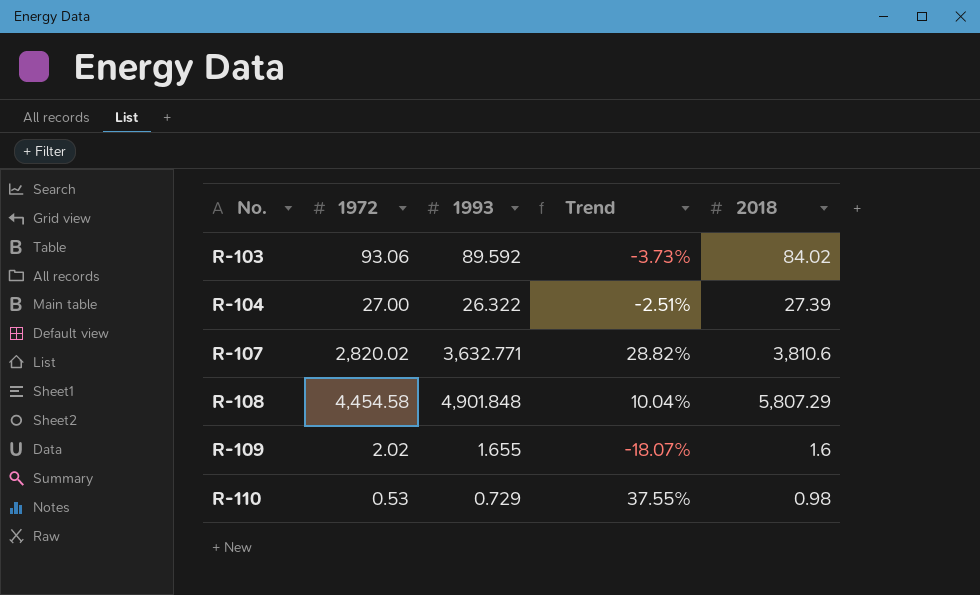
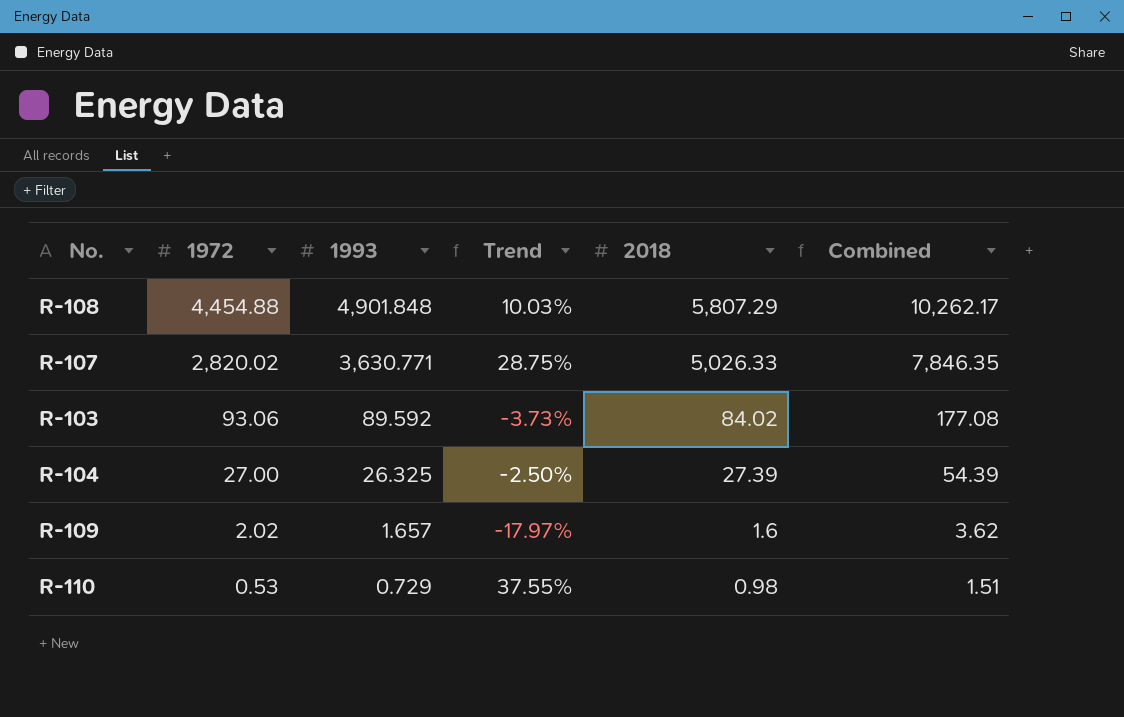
row order: No. ascending -> 1972 descending
column Combined | formula: none -> [1972] + [2018]
R-108 | 1972: 4,454.58 -> 4,454.88
R-108 | Trend: 10.04% -> 10.03%
R-107 | 1993: 3,632.771 -> 3,630.771
R-107 | Trend: 28.82% -> 28.75%
R-107 | 2018: 3,810.6 -> 5,026.33
R-104 | 1993: 26.322 -> 26.325
R-104 | Trend: -2.51% -> -2.50%
R-109 | 1993: 1.655 -> 1.657
R-109 | Trend: -18.07% -> -17.97%

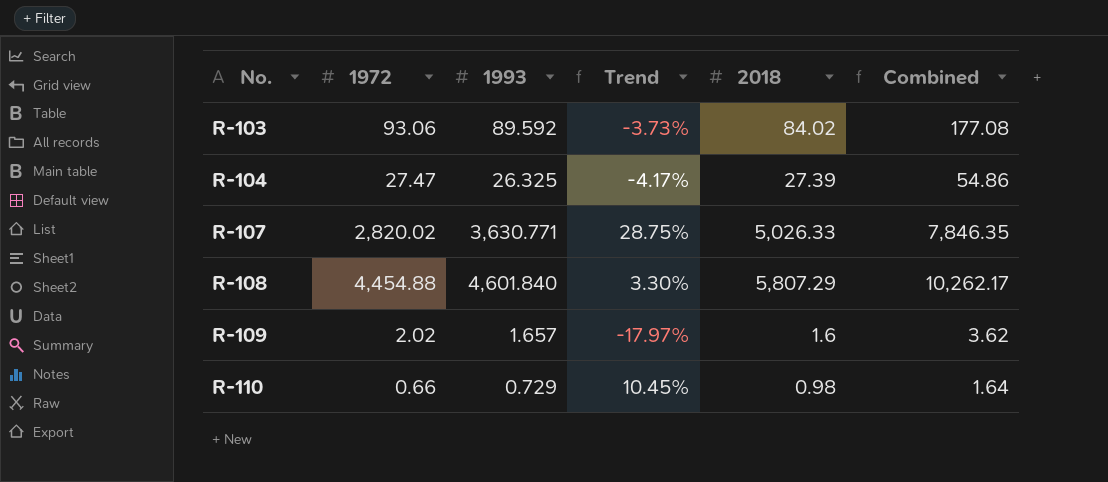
row order: 1972 descending -> No. ascending
R-104 | 1972: 27.00 -> 27.47
R-104 | Trend: -2.50% -> -4.17%
R-104 | Combined: 54.39 -> 54.86
R-108 | 1993: 4,901.848 -> 4,601.840
R-108 | Trend: 10.03% -> 3.30%
R-110 | 1972: 0.53 -> 0.66
R-110 | Trend: 37.55% -> 10.45%
R-110 | Combined: 1.51 -> 1.64

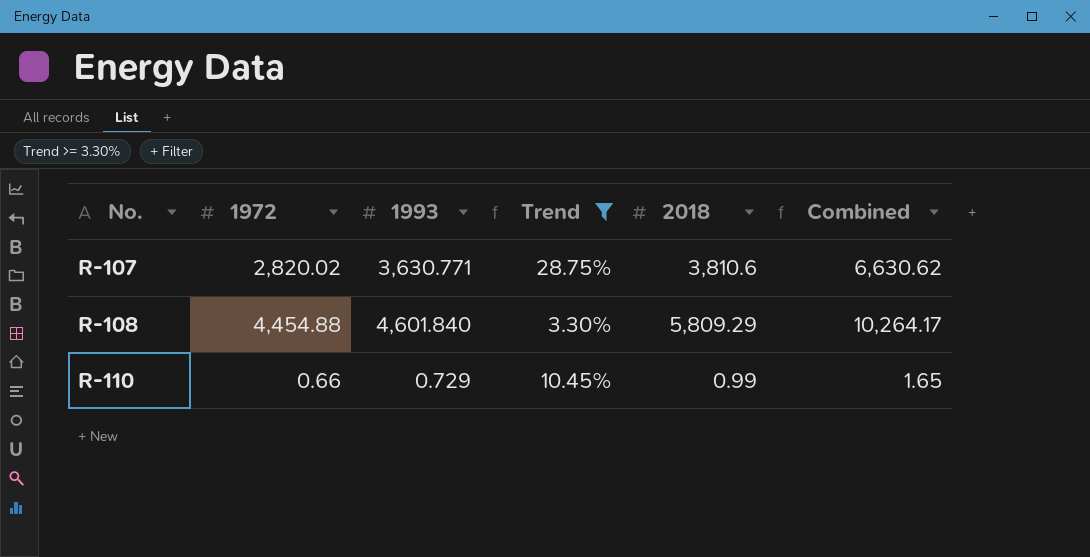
filter: none -> Trend >= 3.30%
R-107 | 2018: 5,026.33 -> 3,810.6
R-107 | Combined: 7,846.35 -> 6,630.62
R-108 | 2018: 5,807.29 -> 5,809.29
R-108 | Combined: 10,262.17 -> 10,264.17
R-110 | 2018: 0.98 -> 0.99
R-110 | Combined: 1.64 -> 1.65

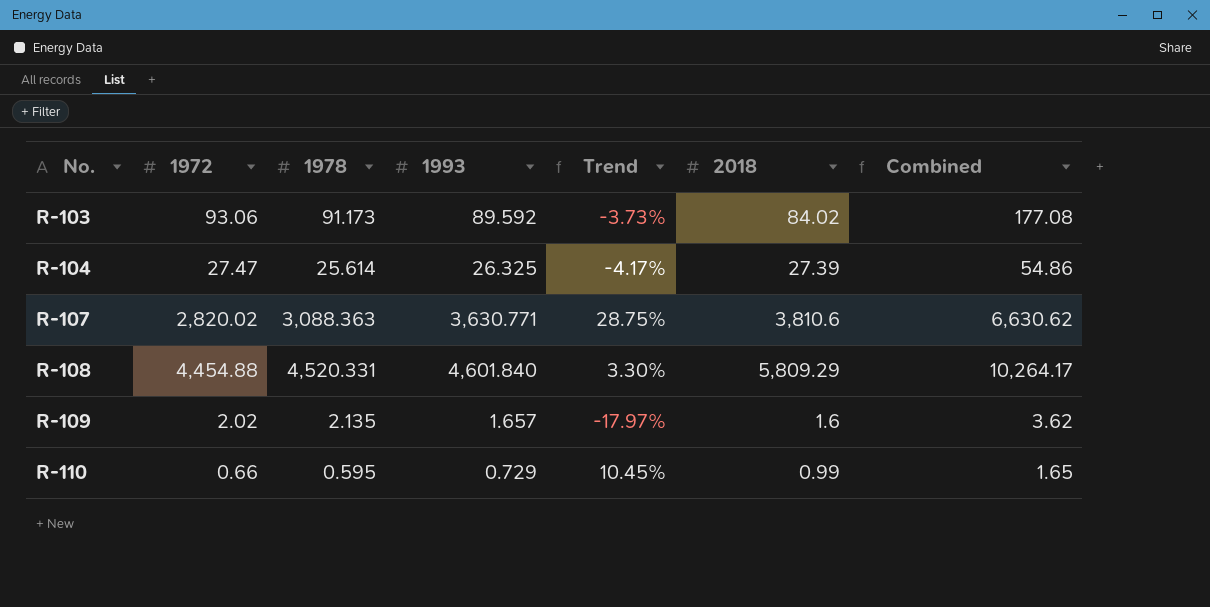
filter: Trend >= 3.30% -> none
column 1978 | position: none -> 3

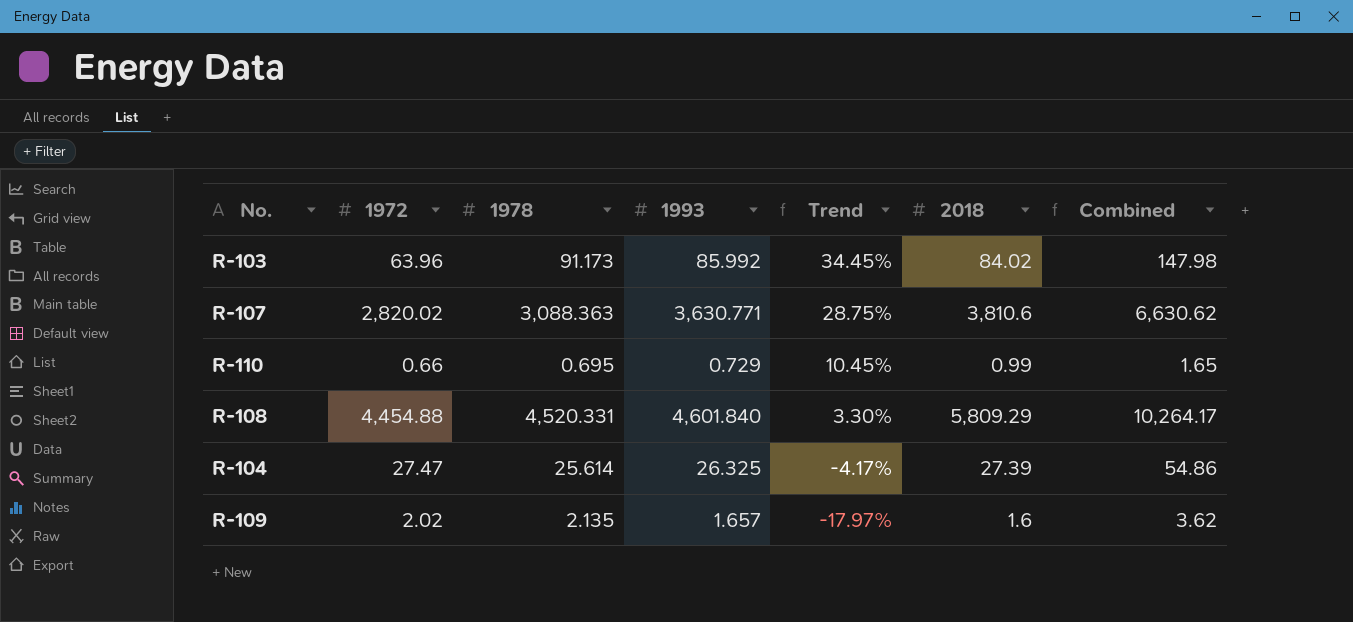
row order: No. ascending -> Trend descending
R-103 | 1972: 93.06 -> 63.96
R-103 | 1993: 89.592 -> 85.992
R-103 | Trend: -3.73% -> 34.45%
R-103 | Combined: 177.08 -> 147.98
R-110 | 1978: 0.595 -> 0.695

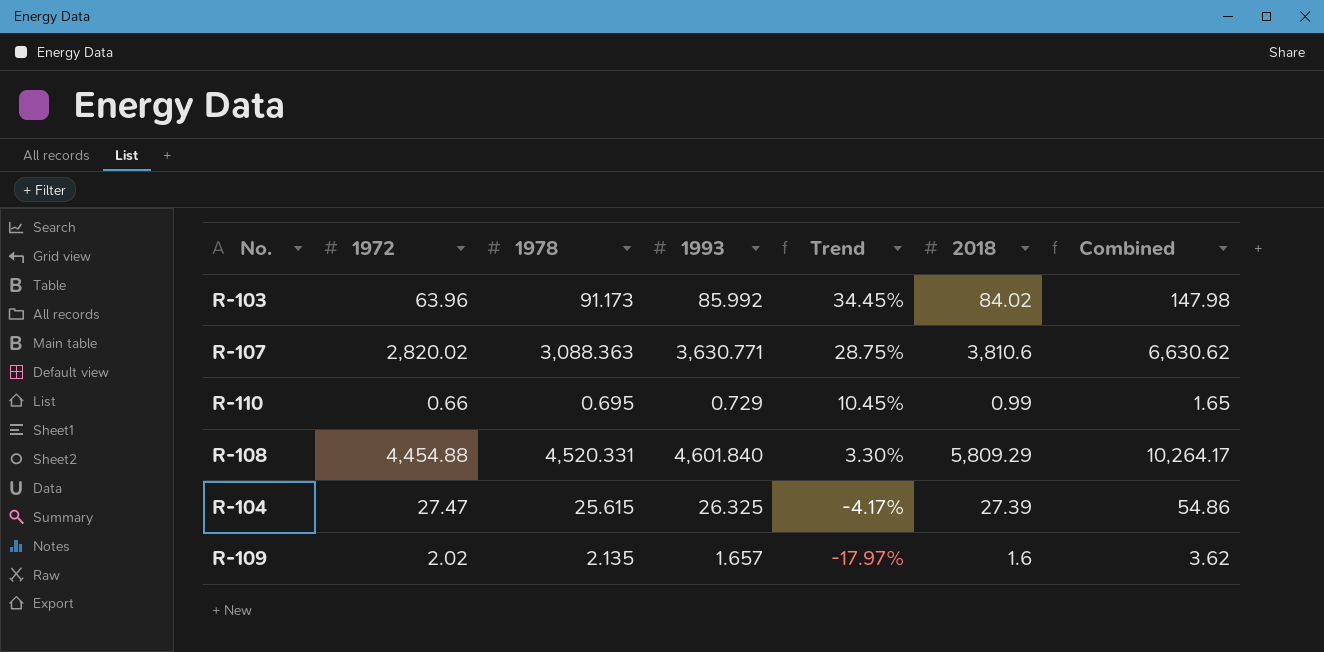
R-104 | 1978: 25.614 -> 25.615

